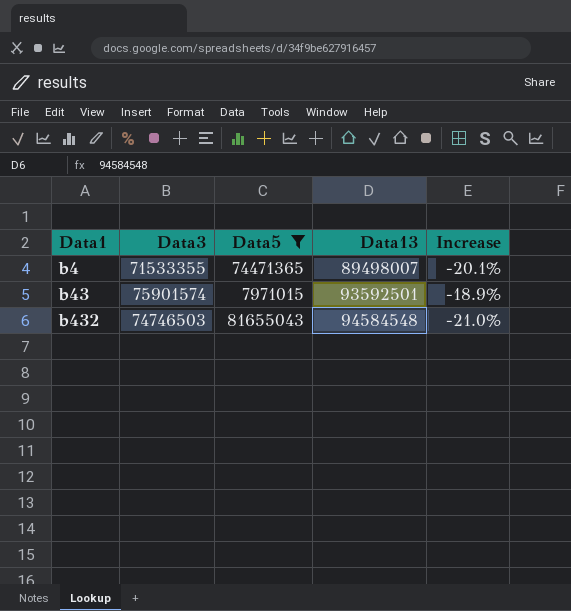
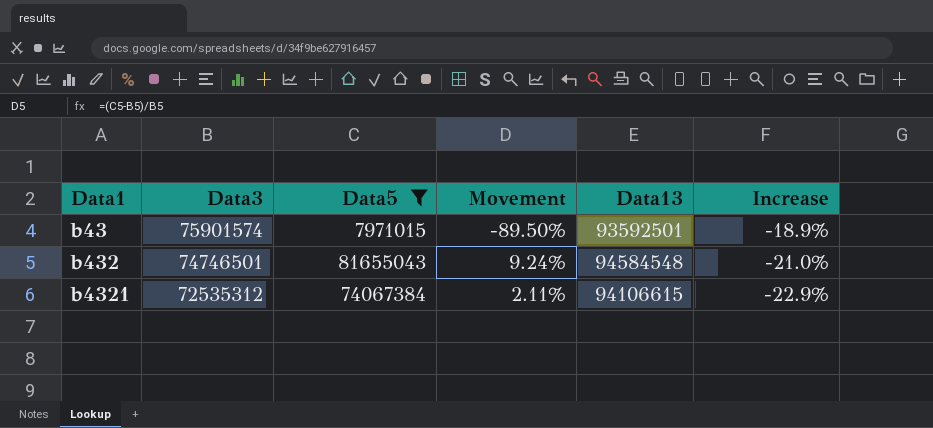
column Movement | formula: none -> ([Data5] - [Data3]) / [Data3]
row b4: 71533355 | 74471365 | 89498007 | -20.1% -> none
b432 | Data3: 74746503 -> 74746501
row b4321: none -> 72535312 | 74067384 | 2.11% | 94106615 | -22.9%

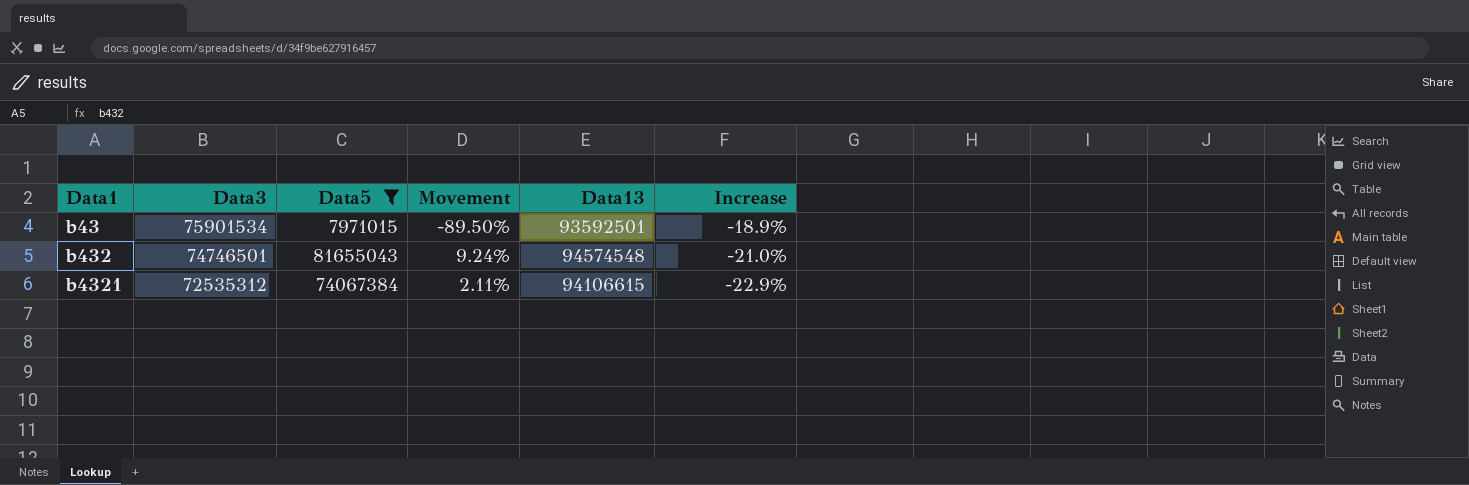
b43 | Data3: 75901574 -> 75901534
b432 | Data13: 94584548 -> 94574548

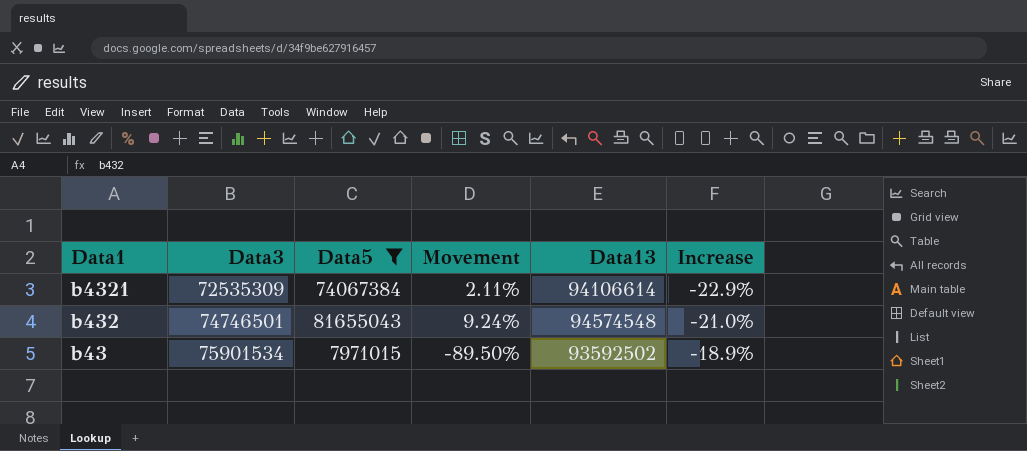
row order: Data1 ascending -> Data1 descending
b4321 | Data3: 72535312 -> 72535309
b4321 | Data13: 94106615 -> 94106614
b43 | Data13: 93592501 -> 93592502

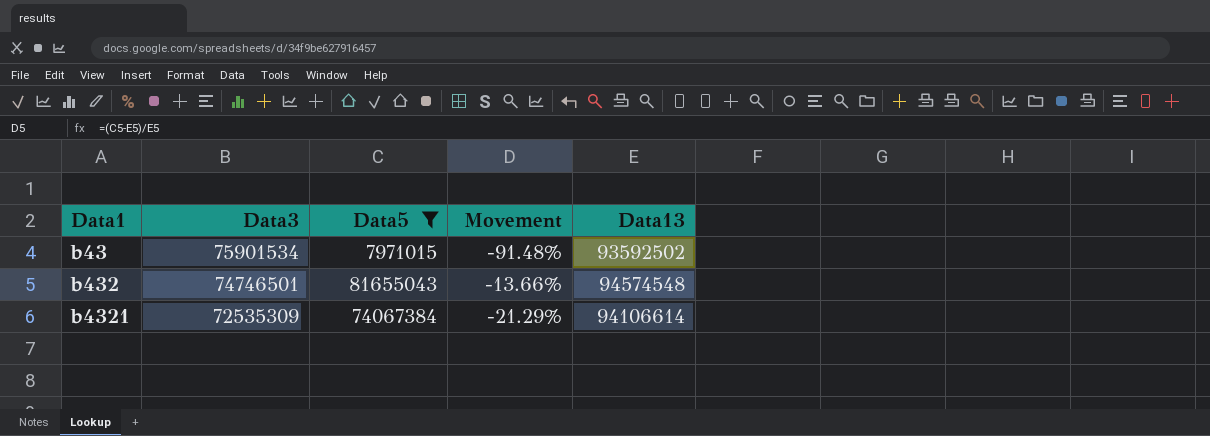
row order: Data1 descending -> Data1 ascending
column Increase | formula: ([Data3] - [Data13]) / [Data13] -> none
column Movement | formula: ([Data5] - [Data3]) / [Data3] -> ([Data5] - [Data13]) / [Data13]

